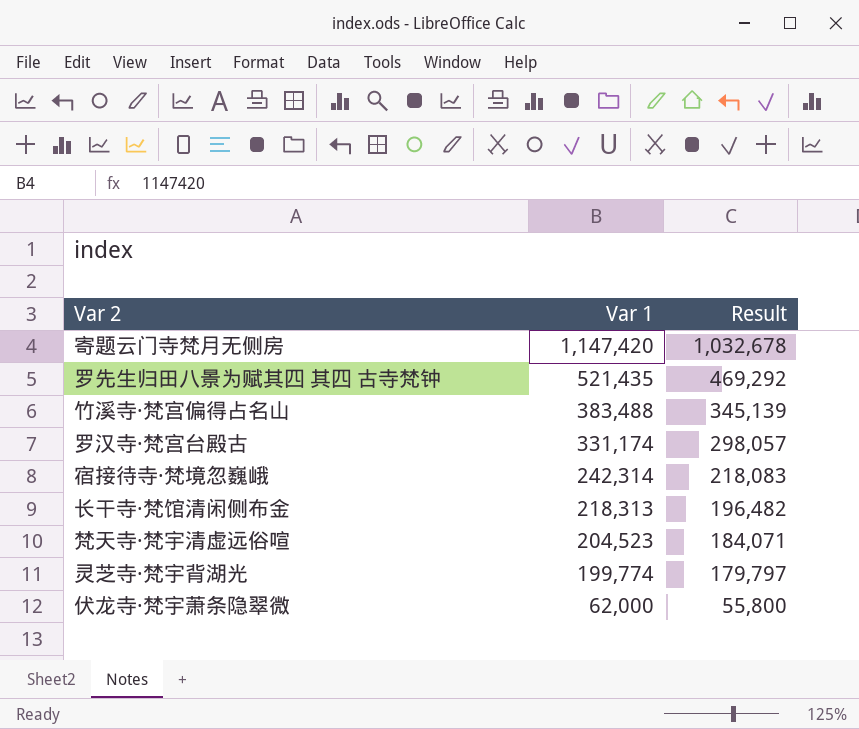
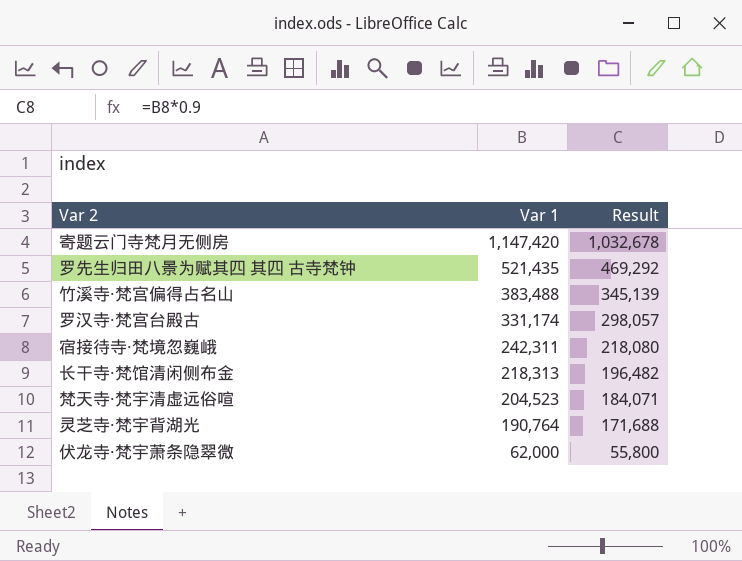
宿接待寺·梵境忽巍峨 | Var 1: 242,314 -> 242,311
宿接待寺·梵境忽巍峨 | Result: 218,083 -> 218,080
灵芝寺·梵宇背湖光 | Var 1: 199,774 -> 190,764
灵芝寺·梵宇背湖光 | Result: 179,797 -> 171,688

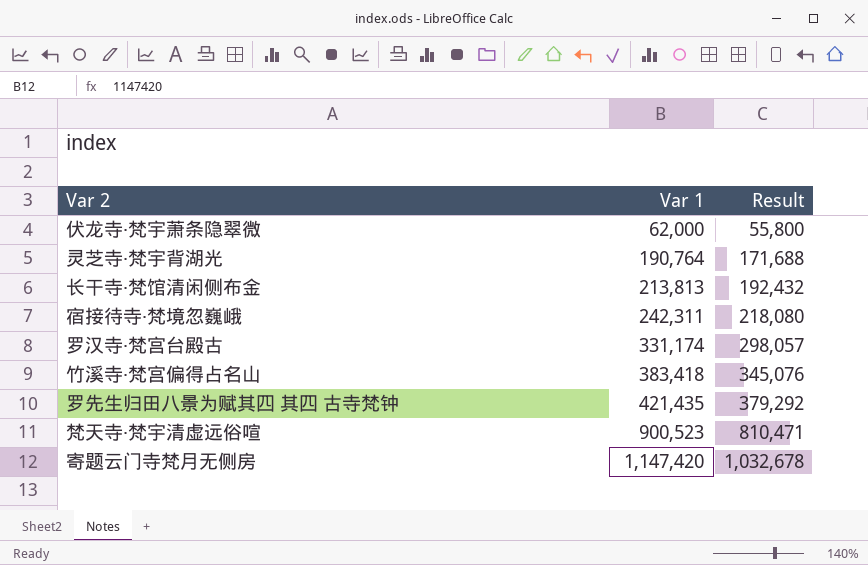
row order: Var 1 descending -> Var 1 ascending
长干寺·梵馆清闲侧布金 | Var 1: 218,313 -> 213,813
长干寺·梵馆清闲侧布金 | Result: 196,482 -> 192,432
竹溪寺·梵宫偏得占名山 | Var 1: 383,488 -> 383,418
竹溪寺·梵宫偏得占名山 | Result: 345,139 -> 345,076
罗先生归田八景为赋其四 其四 古寺梵钟 | Var 1: 521,435 -> 421,435
罗先生归田八景为赋其四 其四 古寺梵钟 | Result: 469,292 -> 379,292
梵天寺·梵宇清虚远俗喧 | Var 1: 204,523 -> 900,523
梵天寺·梵宇清虚远俗喧 | Result: 184,071 -> 810,471

